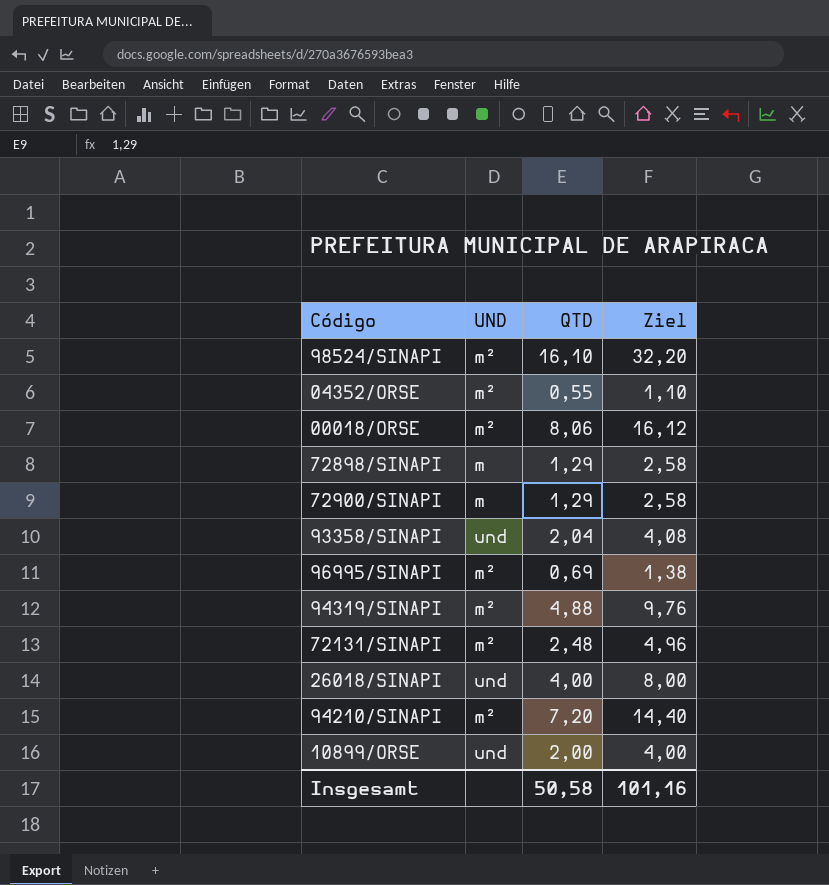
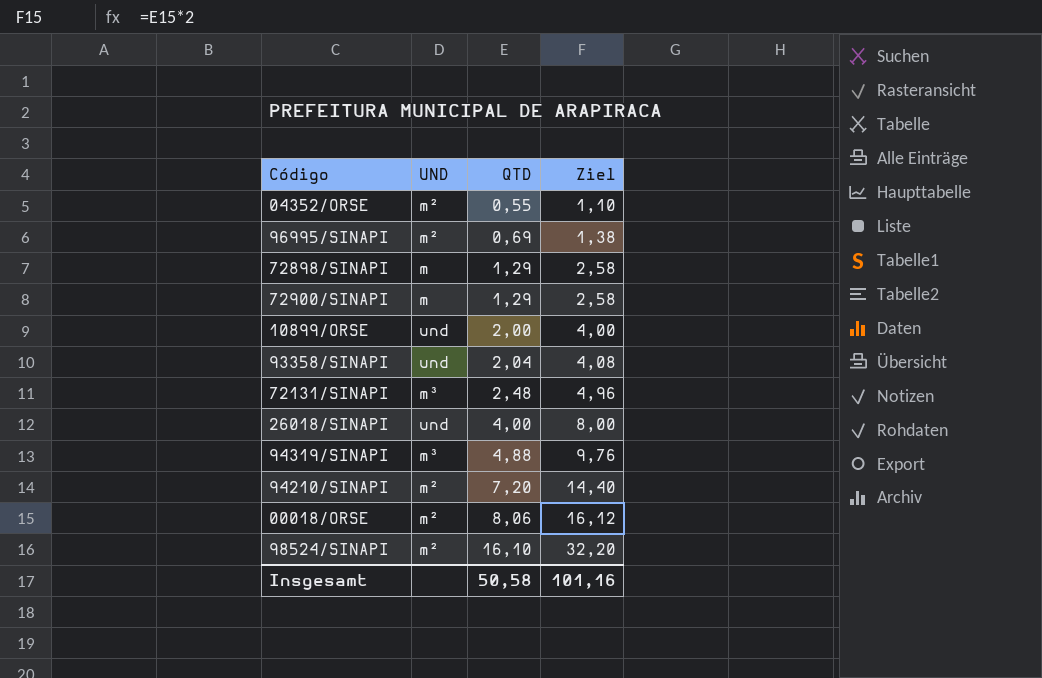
row order: none -> QTD ascending
72131/SINAPI | UND: m² -> m³
94319/SINAPI | UND: m² -> m³

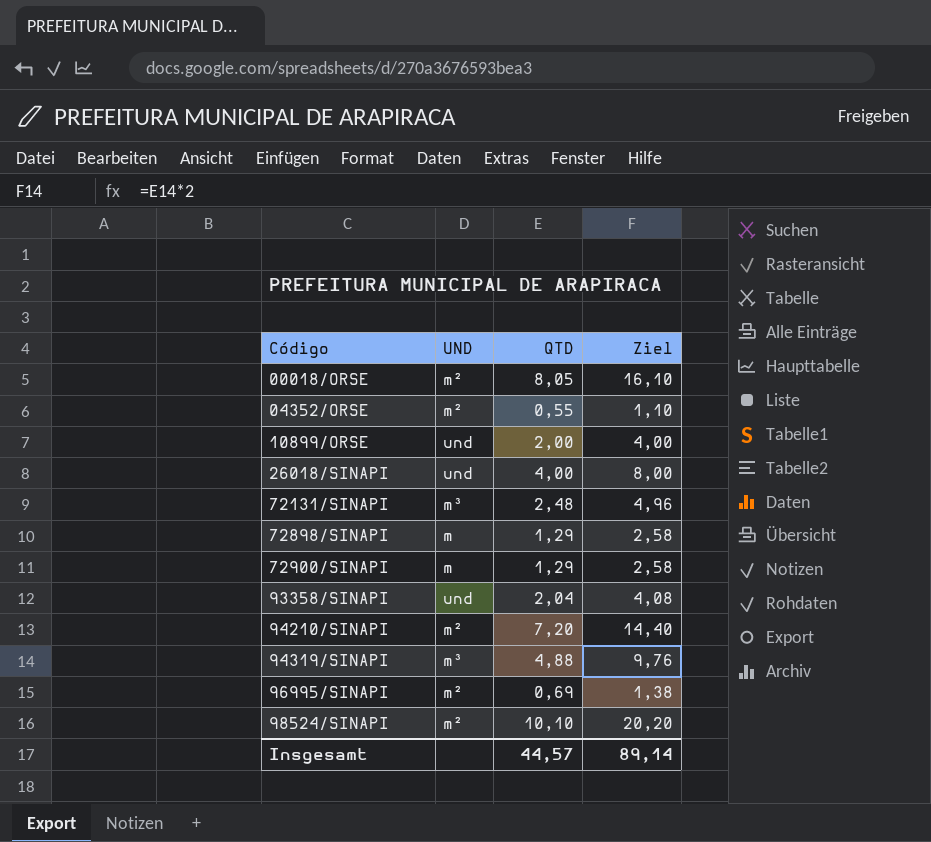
row order: QTD ascending -> Código ascending
00018/ORSE | QTD: 8,06 -> 8,05
00018/ORSE | Ziel: 16,12 -> 16,10
98524/SINAPI | QTD: 16,10 -> 10,10
98524/SINAPI | Ziel: 32,20 -> 20,20
Insgesamt | QTD: 50,58 -> 44,57
Insgesamt | Ziel: 101,16 -> 89,14

